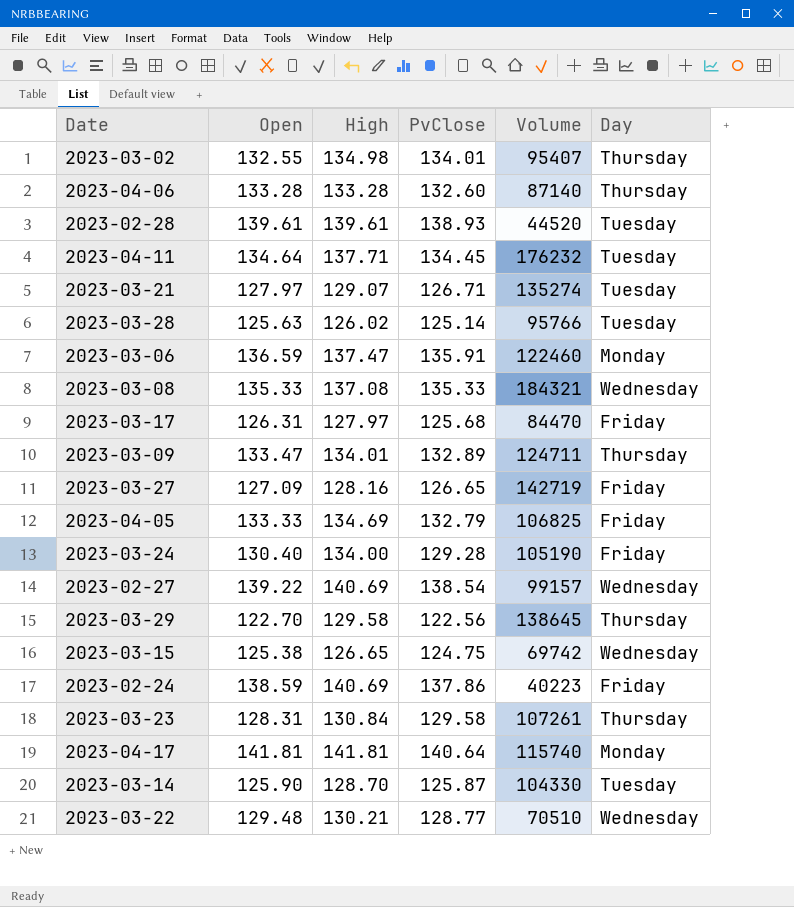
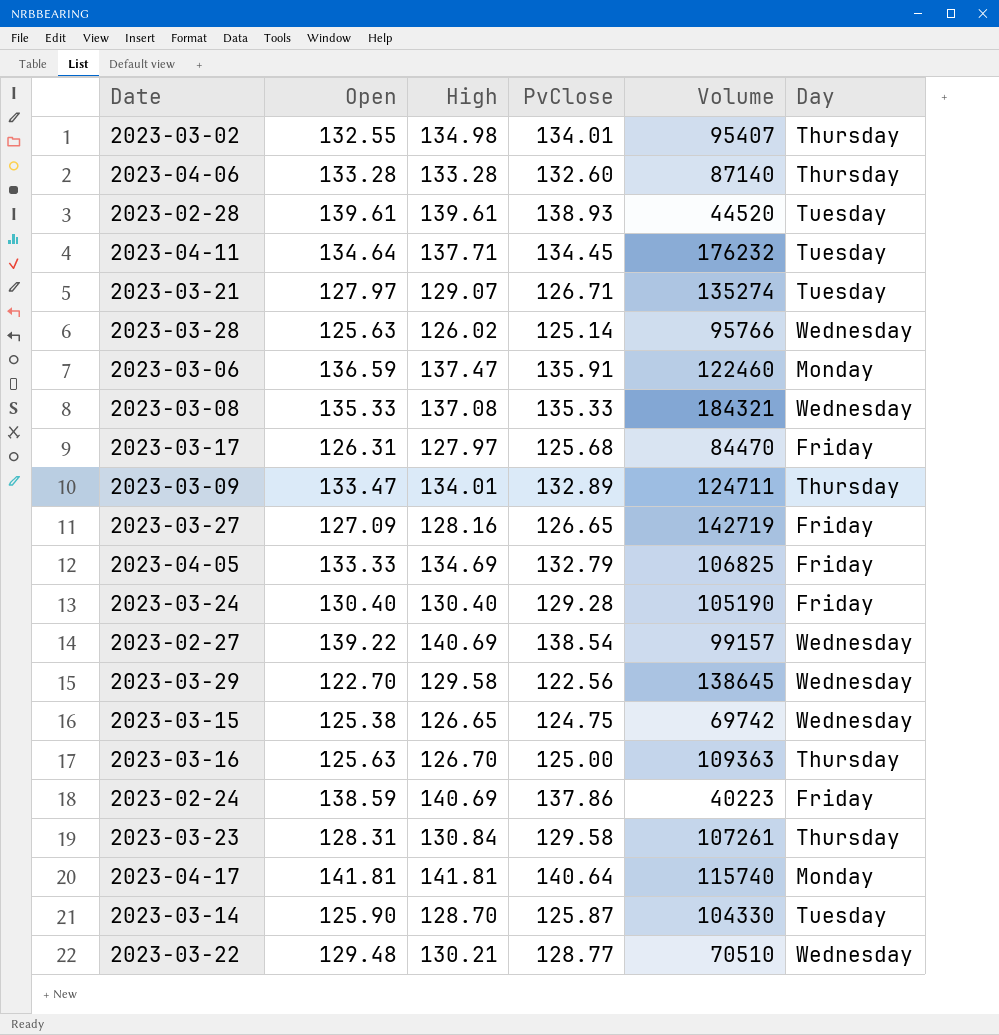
2023-03-28 | Day: Tuesday -> Wednesday
2023-03-24 | High: 134.00 -> 130.40
2023-03-29 | Day: Thursday -> Wednesday
row 2023-03-16: none -> 125.63 | 126.70 | 125.00 | 109363 | Thursday

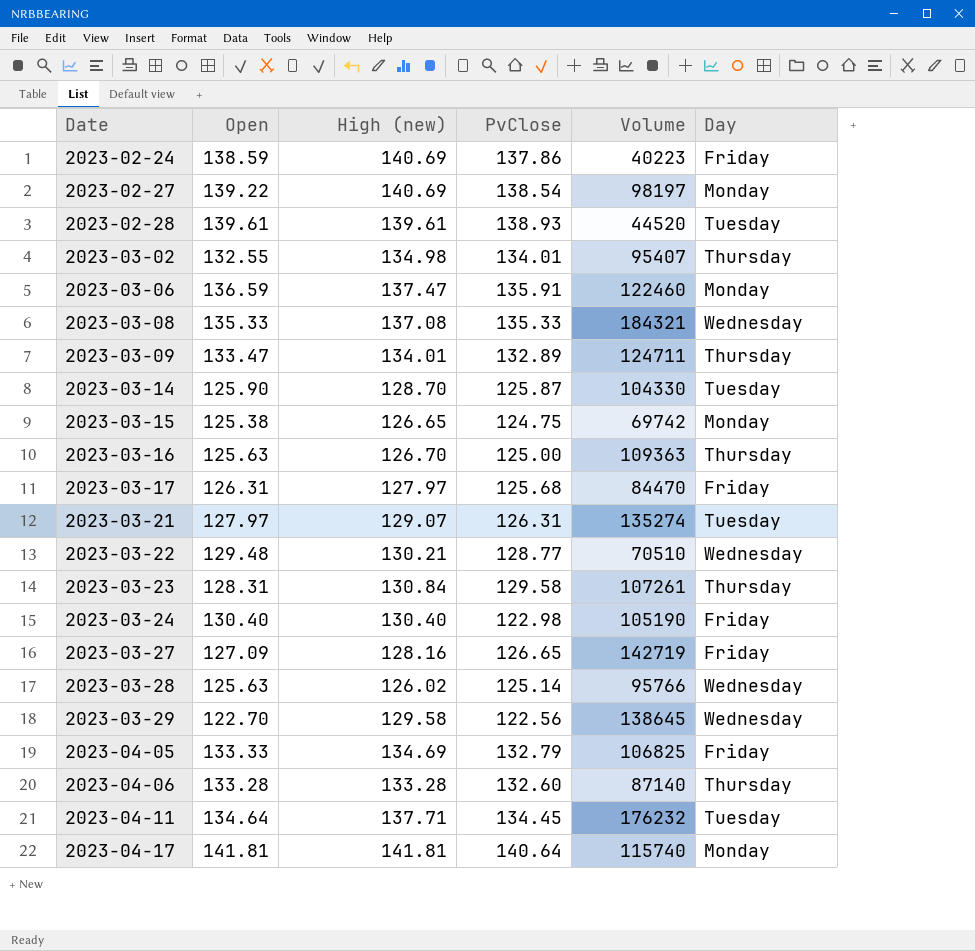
row order: none -> Date ascending
column name: High -> High (new)
2023-02-27 | Volume: 99157 -> 98197
2023-02-27 | Day: Wednesday -> Monday
2023-03-15 | Day: Wednesday -> Monday
2023-03-21 | PvClose: 126.71 -> 126.31
2023-03-24 | PvClose: 129.28 -> 122.98

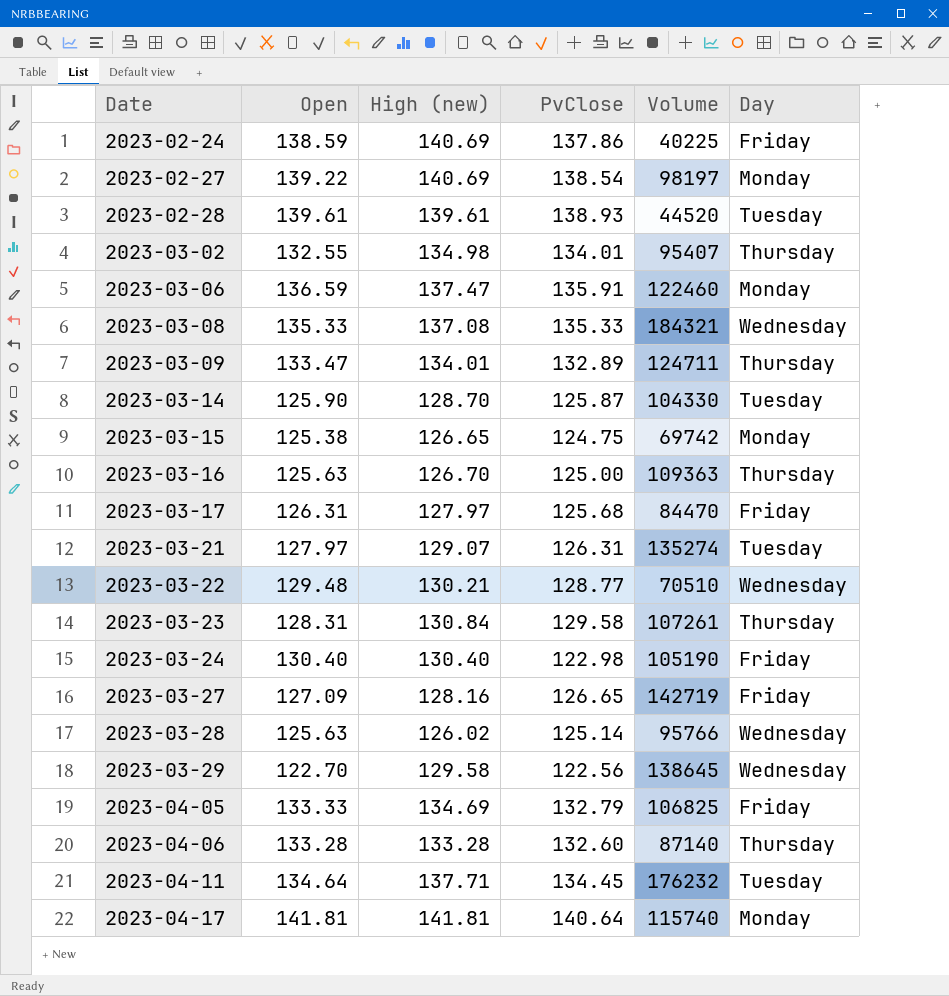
2023-02-24 | Volume: 40223 -> 40225

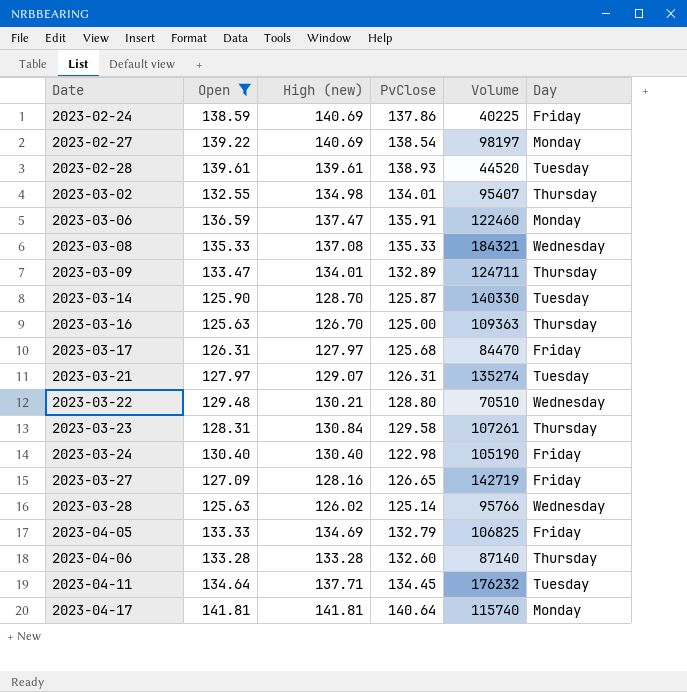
filter: none -> Open >= 125.63
2023-03-14 | Volume: 104330 -> 140330
2023-03-22 | PvClose: 128.77 -> 128.80

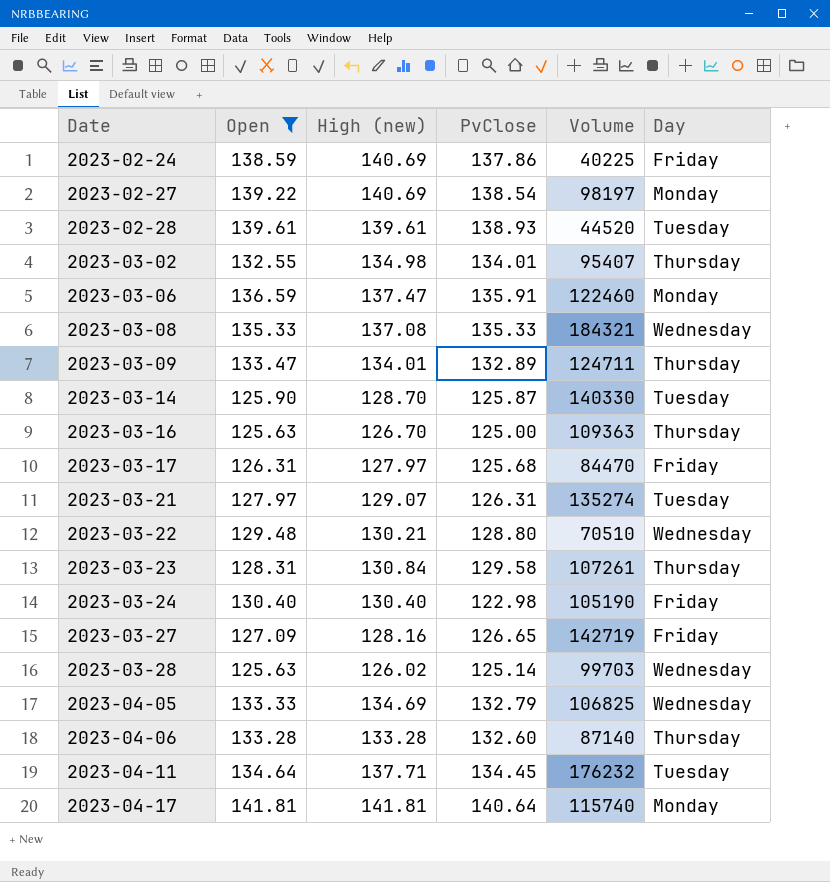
2023-03-28 | Volume: 95766 -> 99703
2023-04-05 | Day: Friday -> Wednesday

